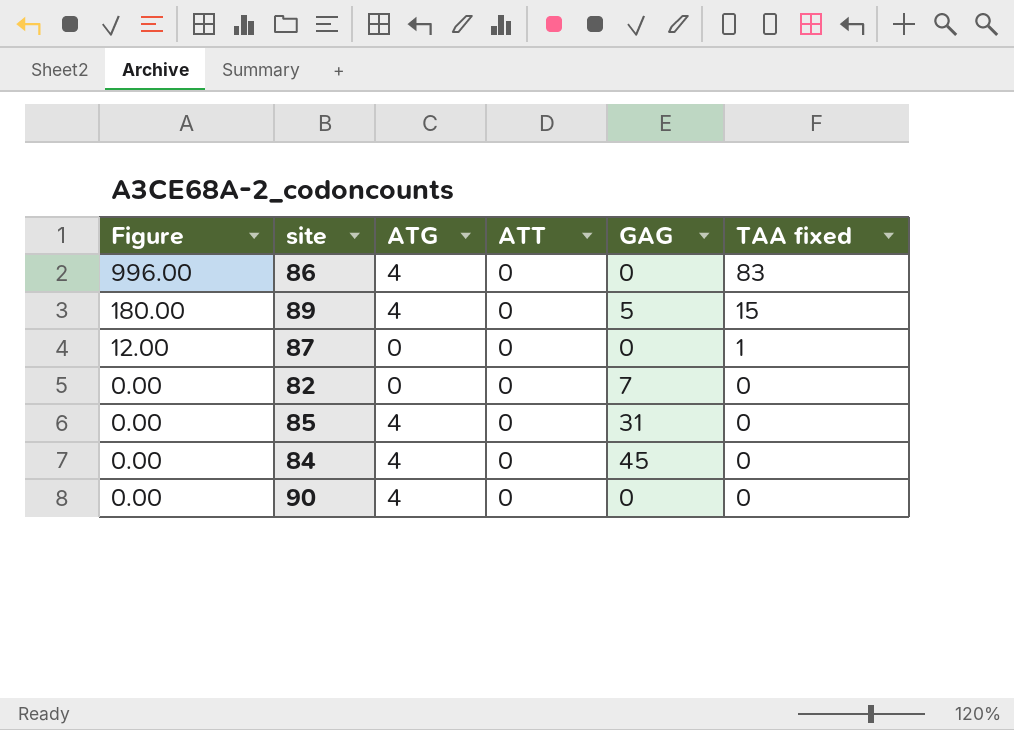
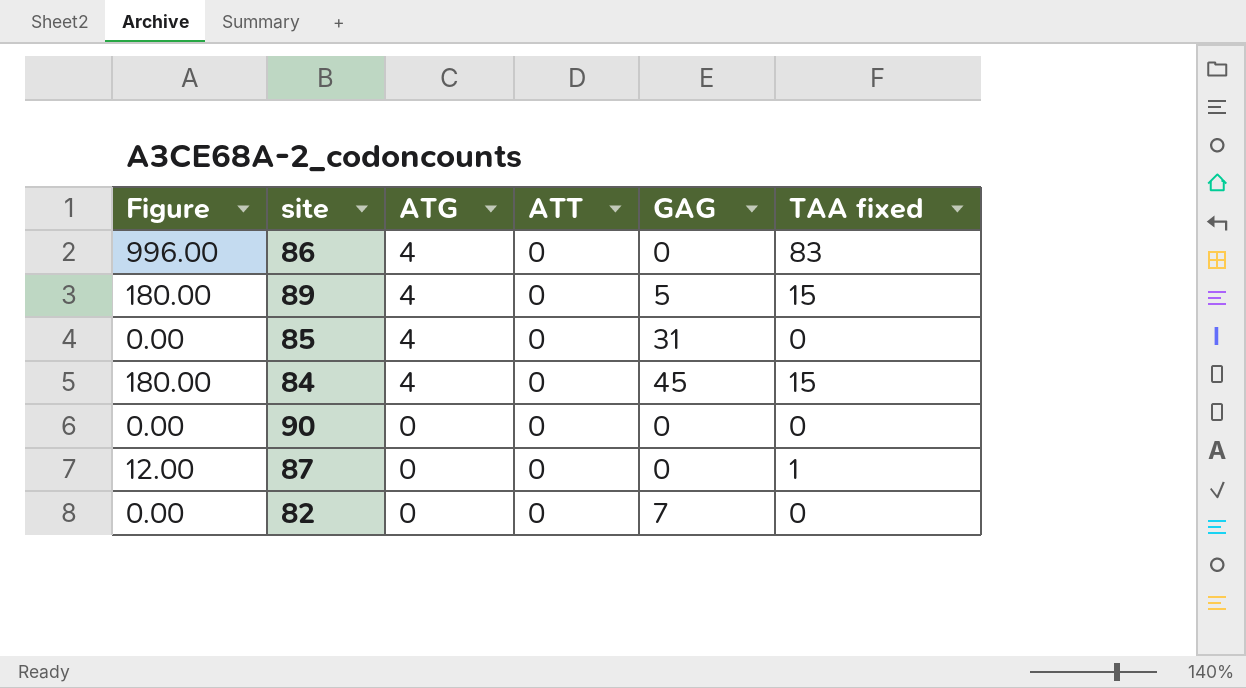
row order: Figure descending -> ATG descending
84 | Figure: 0.00 -> 180.00
84 | TAA fixed: 0 -> 15
90 | ATG: 4 -> 0

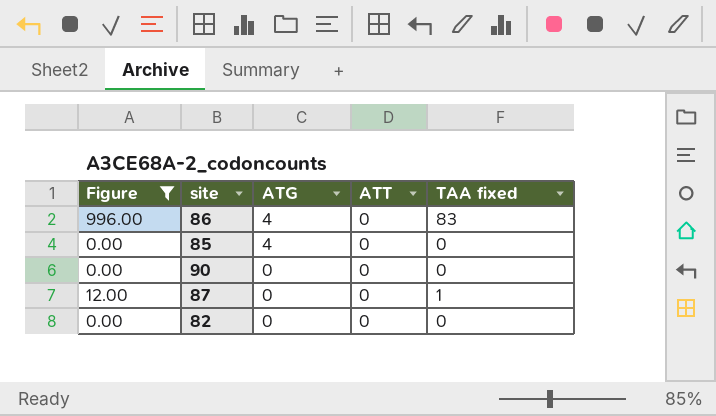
filter: none -> Figure != 180.00
column GAG | position: 5 -> none

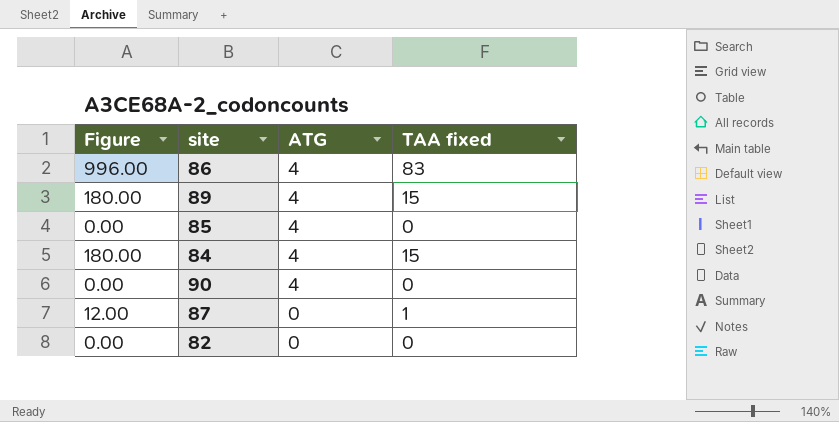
filter: Figure != 180.00 -> none
column ATT | position: 4 -> none
90 | ATG: 0 -> 4

